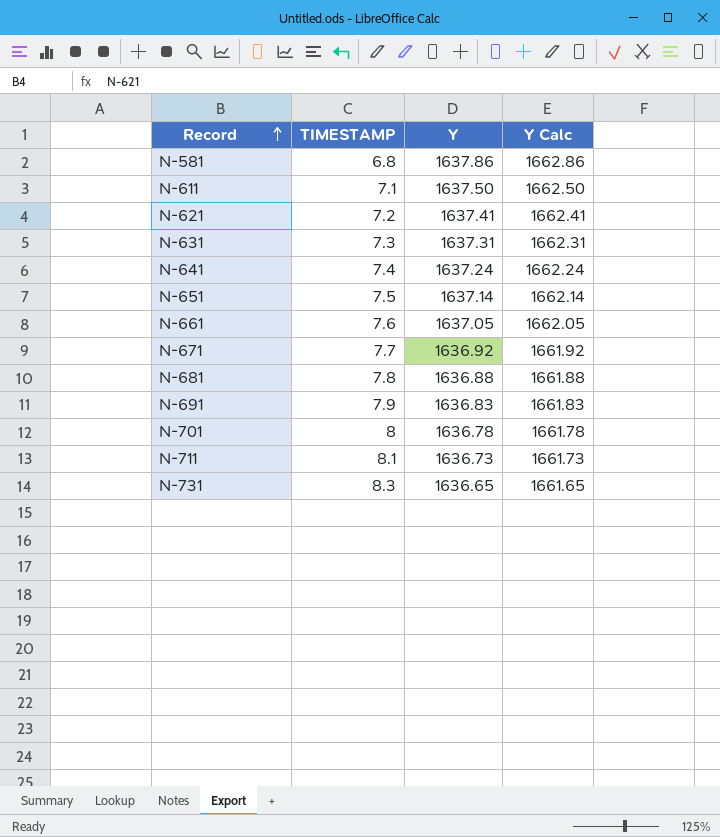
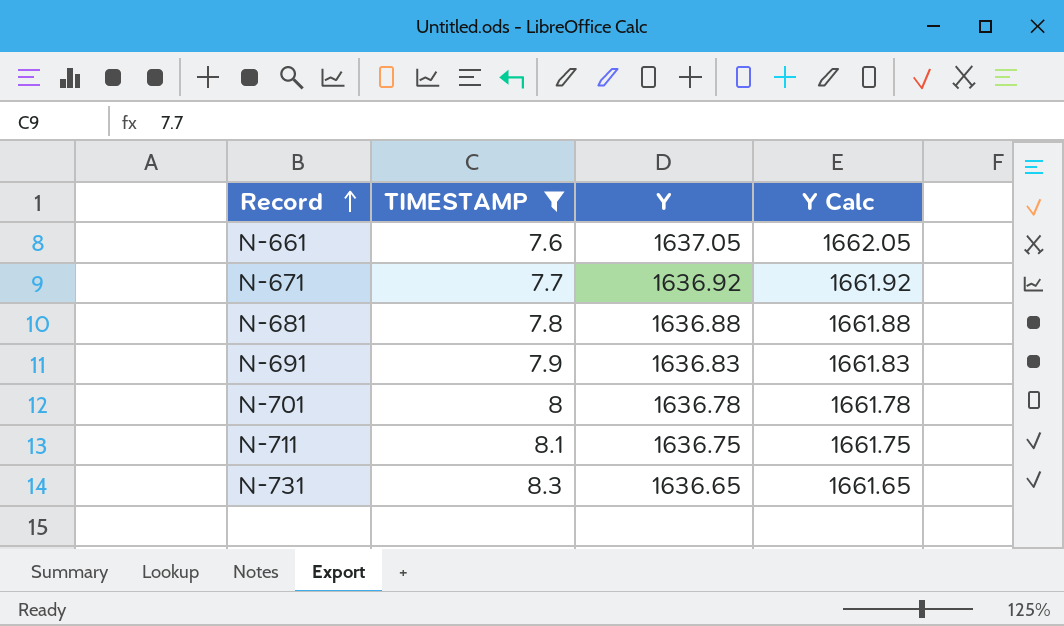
filter: none -> TIMESTAMP >= 7.6
N-711 | Y: 1636.73 -> 1636.75
N-711 | Y Calc: 1661.73 -> 1661.75

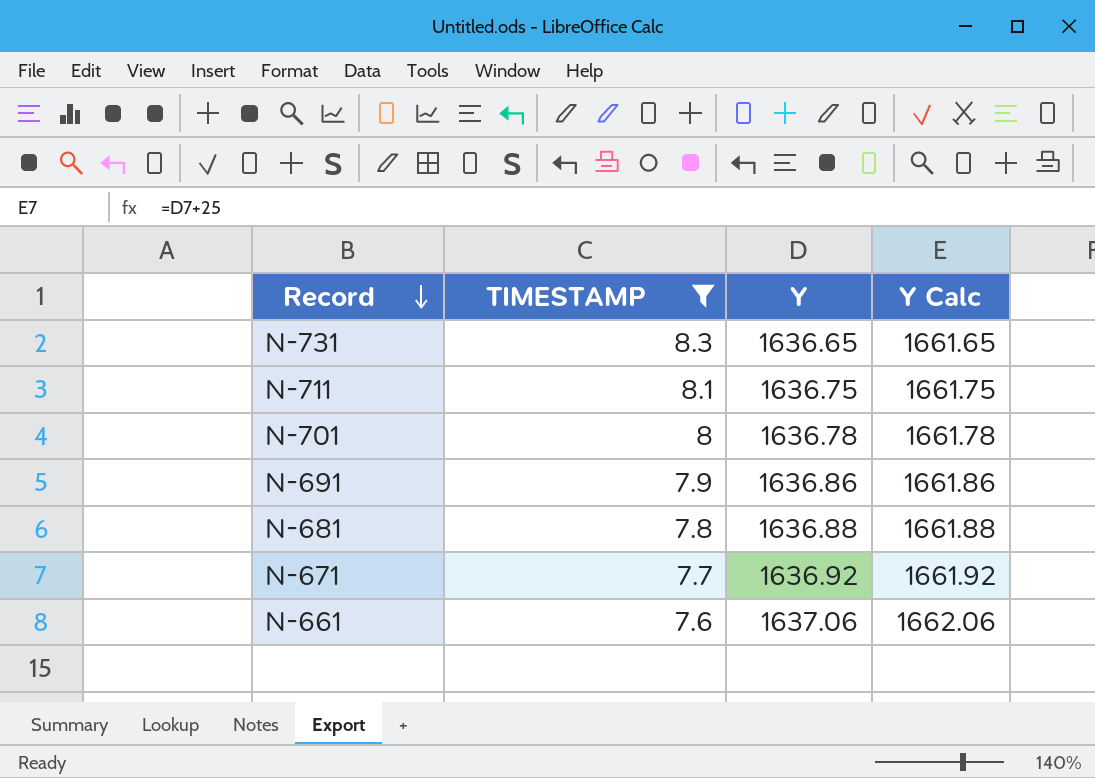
row order: Record ascending -> Record descending
N-691 | Y: 1636.83 -> 1636.86
N-691 | Y Calc: 1661.83 -> 1661.86
N-661 | Y: 1637.05 -> 1637.06
N-661 | Y Calc: 1662.05 -> 1662.06

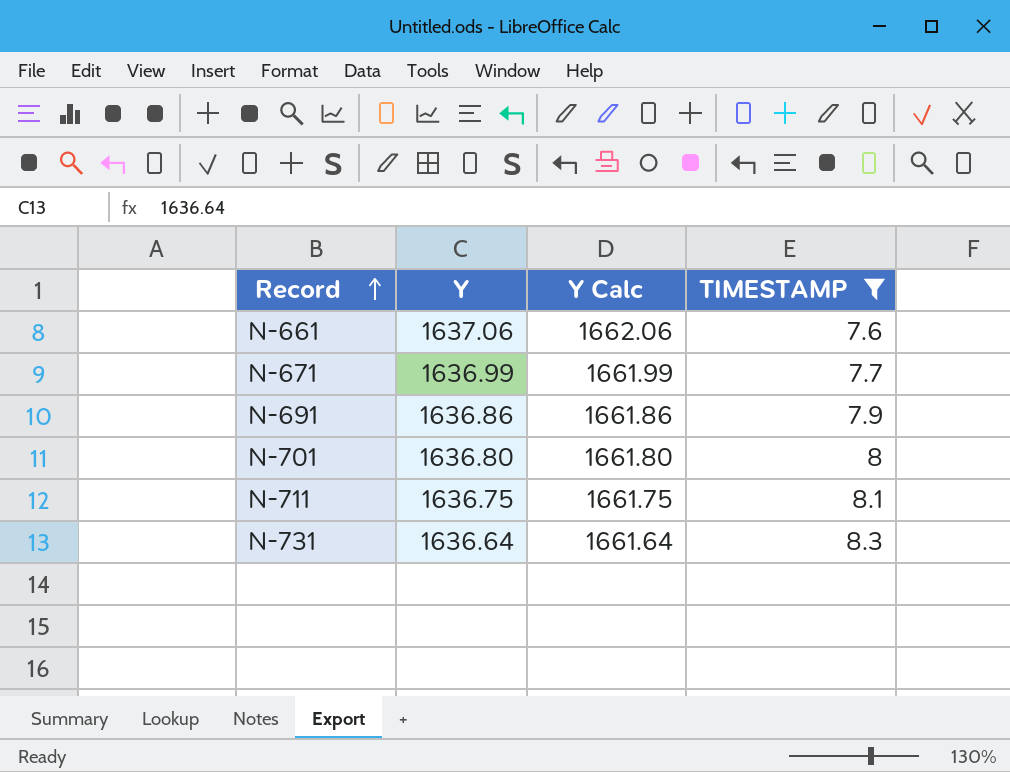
row order: Record descending -> Record ascending
column TIMESTAMP | position: 2 -> 4
row N-681: 7.8 | 1636.88 | 1661.88 -> none
N-671 | Y: 1636.92 -> 1636.99
N-671 | Y Calc: 1661.92 -> 1661.99
N-701 | Y: 1636.78 -> 1636.80
N-701 | Y Calc: 1661.78 -> 1661.80
N-731 | Y: 1636.65 -> 1636.64
N-731 | Y Calc: 1661.65 -> 1661.64

